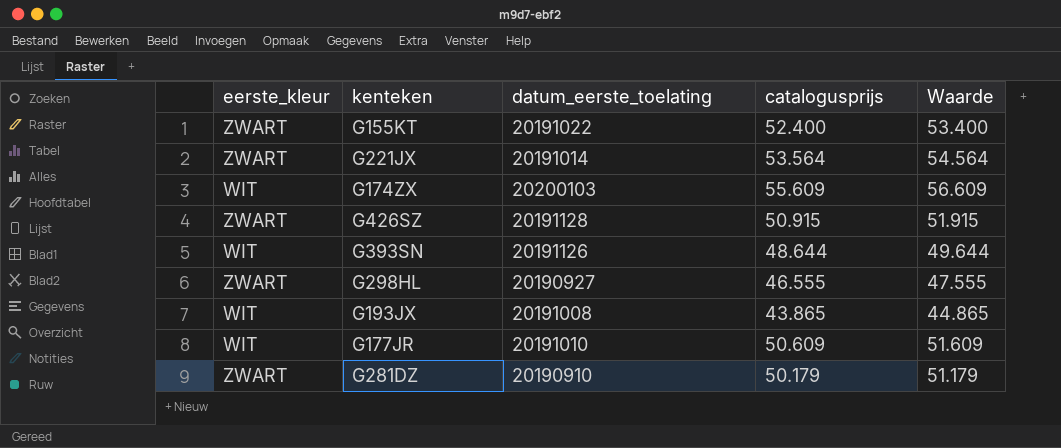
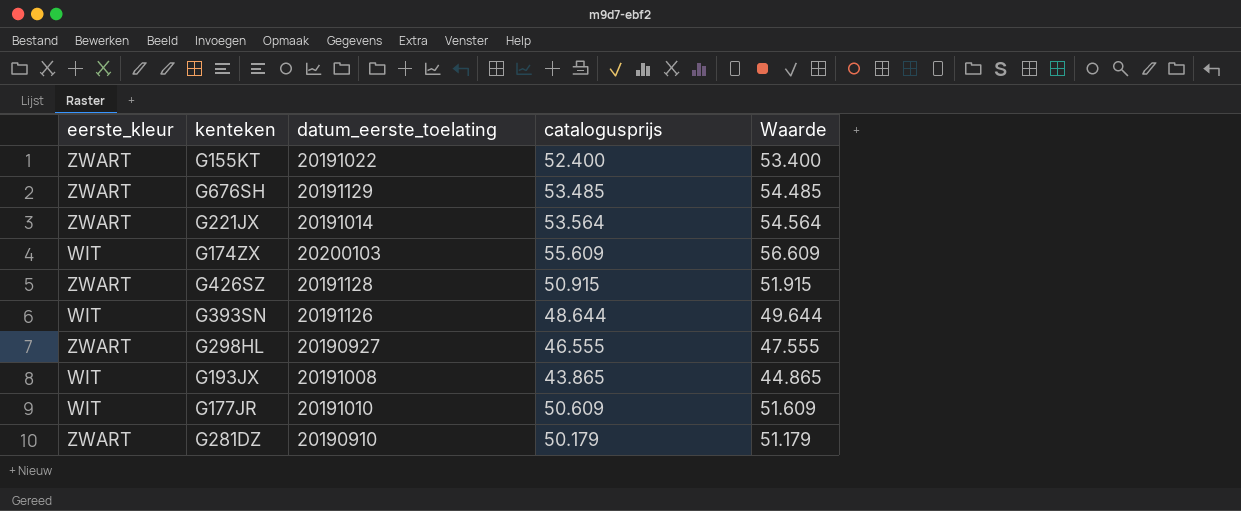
row G676SH: none -> ZWART | 20191129 | 53.485 | 54.485

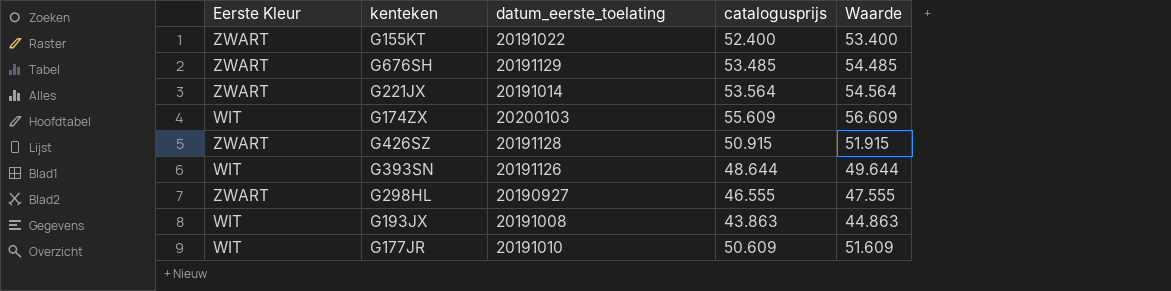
column name: eerste_kleur -> Eerste Kleur
row G281DZ: ZWART | 20190910 | 50.179 | 51.179 -> none
G193JX | catalogusprijs: 43.865 -> 43.863
G193JX | Waarde: 44.865 -> 44.863

